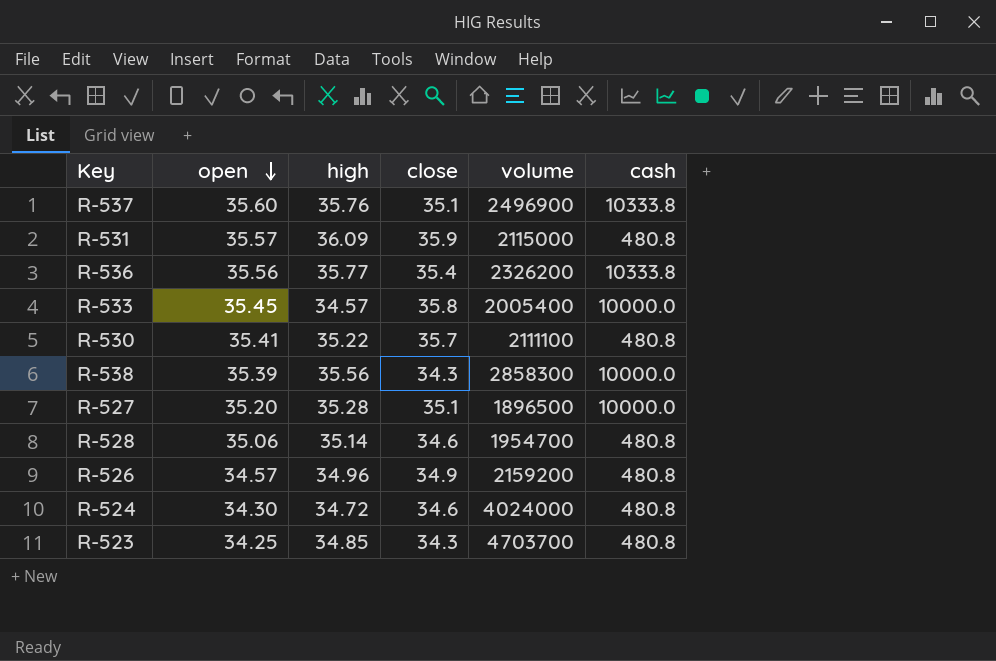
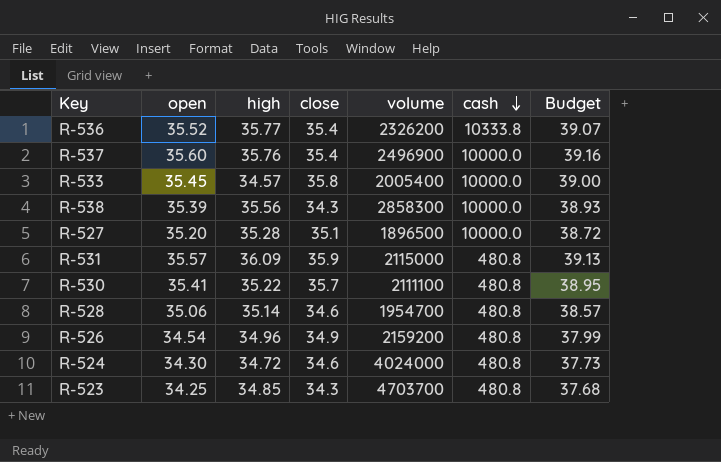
row order: open descending -> cash descending
column Budget | formula: none -> [open] * 1.1
R-536 | open: 35.56 -> 35.52
R-537 | close: 35.1 -> 35.4
R-537 | cash: 10333.8 -> 10000.0
R-526 | open: 34.57 -> 34.54

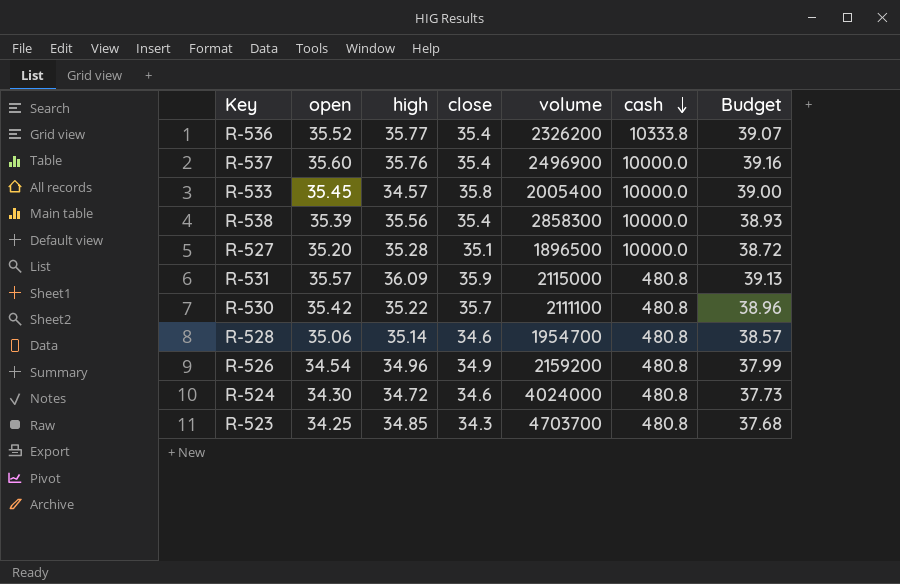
R-538 | close: 34.3 -> 35.4
R-530 | open: 35.41 -> 35.42
R-530 | Budget: 38.95 -> 38.96

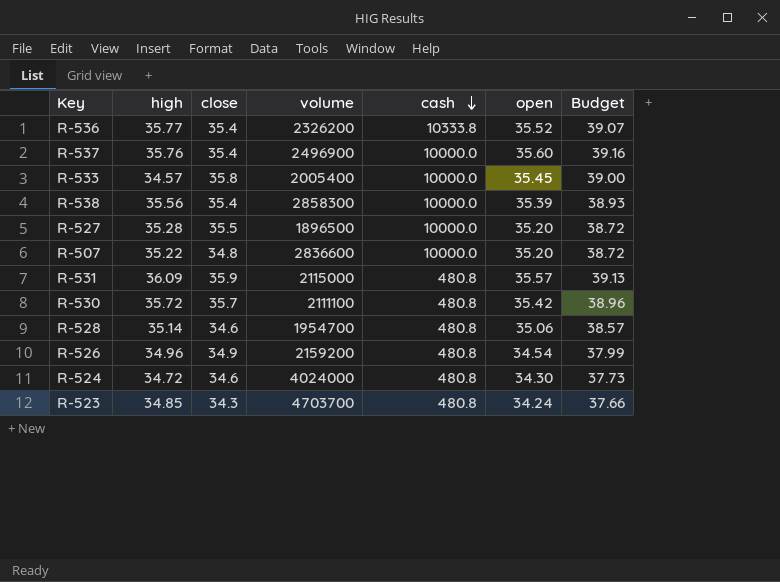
column open | position: 2 -> 6
R-527 | close: 35.1 -> 35.5
row R-507: none -> 35.22 | 34.8 | 2836600 | 10000.0 | 35.20 | 38.72
R-530 | high: 35.22 -> 35.72
R-523 | open: 34.25 -> 34.24
R-523 | Budget: 37.68 -> 37.66

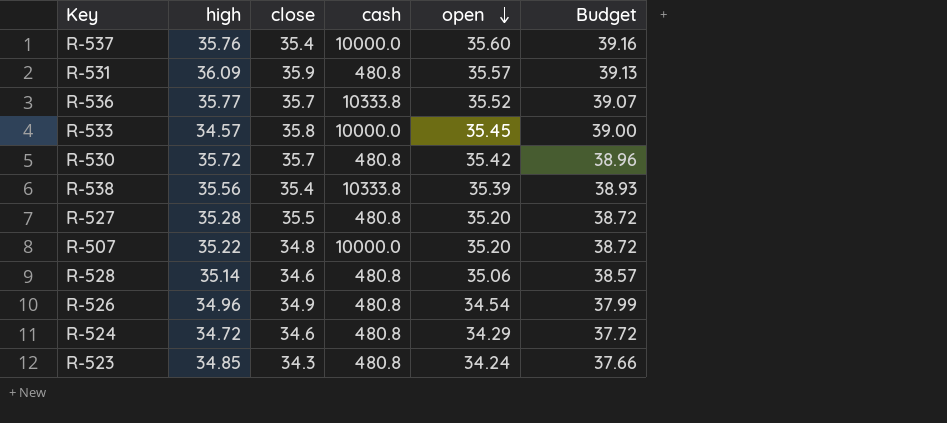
row order: cash descending -> open descending
column volume | position: 4 -> none
R-536 | close: 35.4 -> 35.7
R-538 | cash: 10000.0 -> 10333.8
R-527 | cash: 10000.0 -> 480.8
R-524 | open: 34.30 -> 34.29
R-524 | Budget: 37.73 -> 37.72

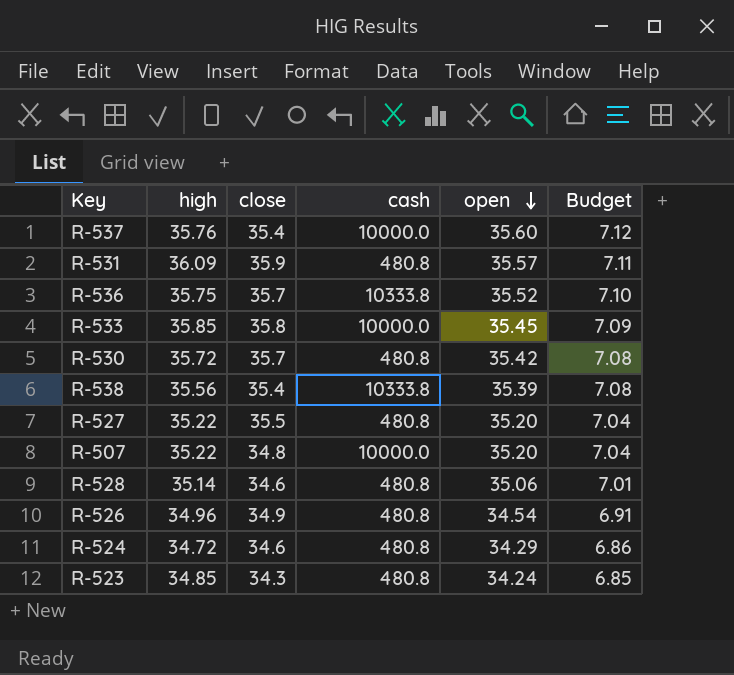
column Budget | formula: [open] * 1.1 -> [open] * 0.2
R-536 | high: 35.77 -> 35.75
R-533 | high: 34.57 -> 35.85
R-527 | high: 35.28 -> 35.22

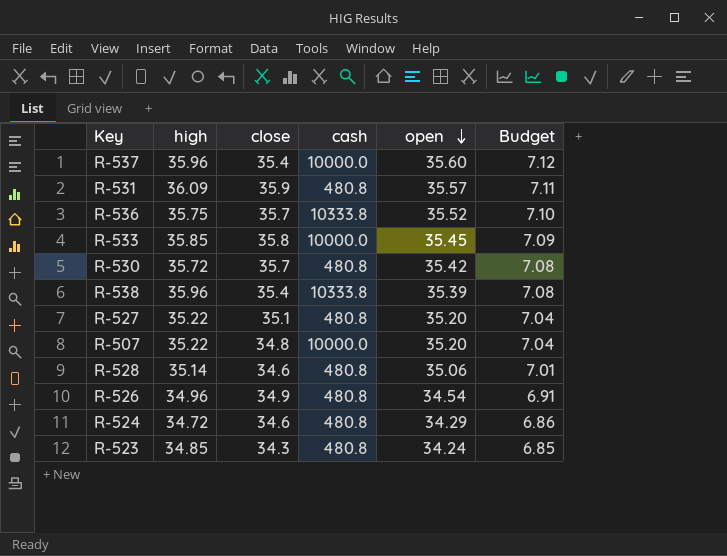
R-537 | high: 35.76 -> 35.96
R-538 | high: 35.56 -> 35.96
R-527 | close: 35.5 -> 35.1

